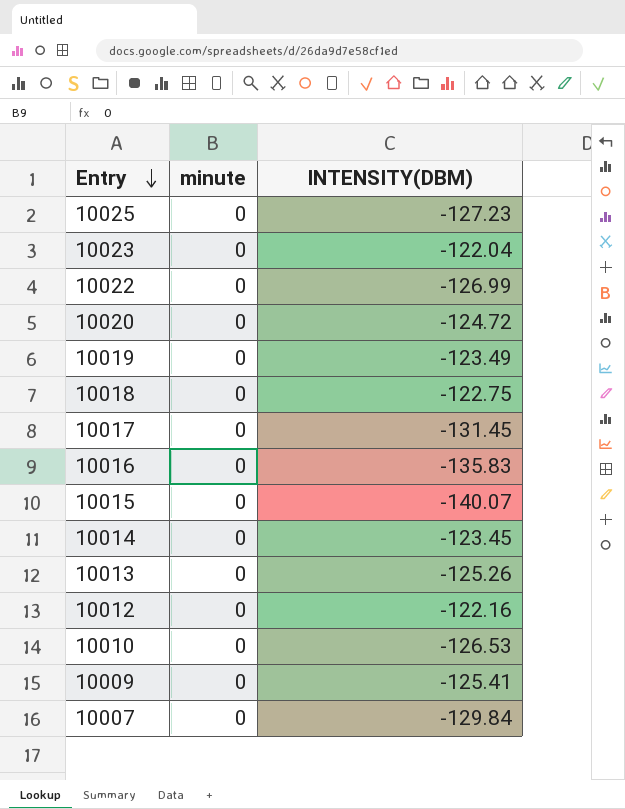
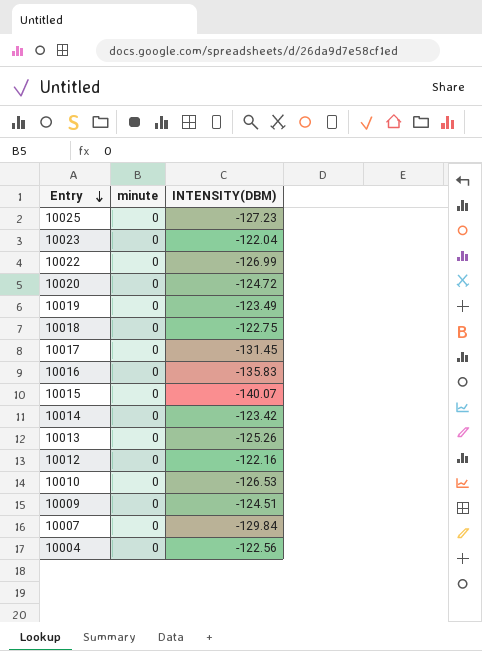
10014 | INTENSITY(DBM): -123.45 -> -123.42
10009 | INTENSITY(DBM): -125.41 -> -124.51
row 10004: none -> 0 | -122.56

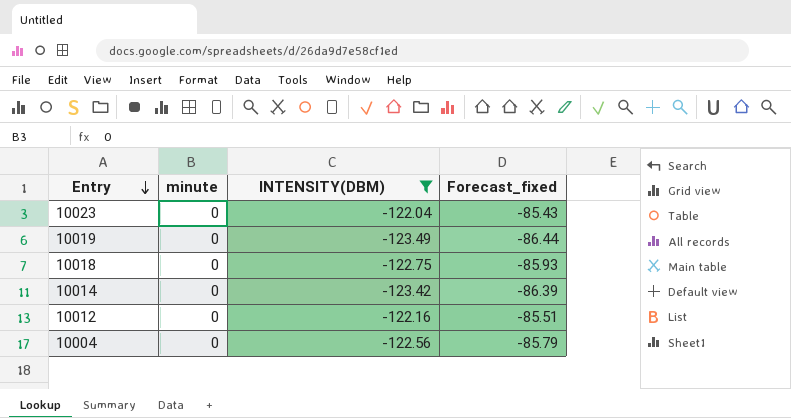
filter: none -> INTENSITY(DBM) >= -123.49
column Forecast_fixed | formula: none -> [INTENSITY(DBM)] * 0.7

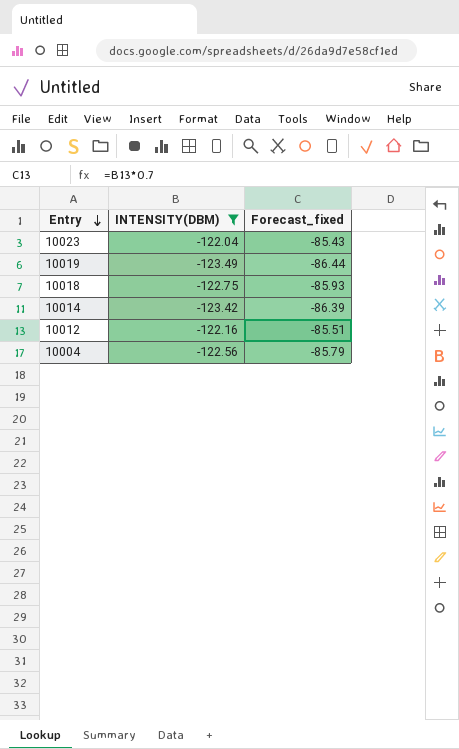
column minute | position: 2 -> none

